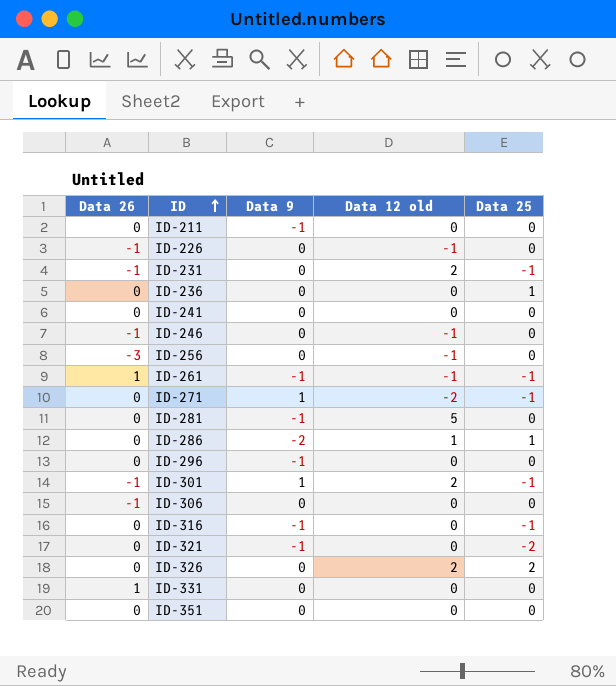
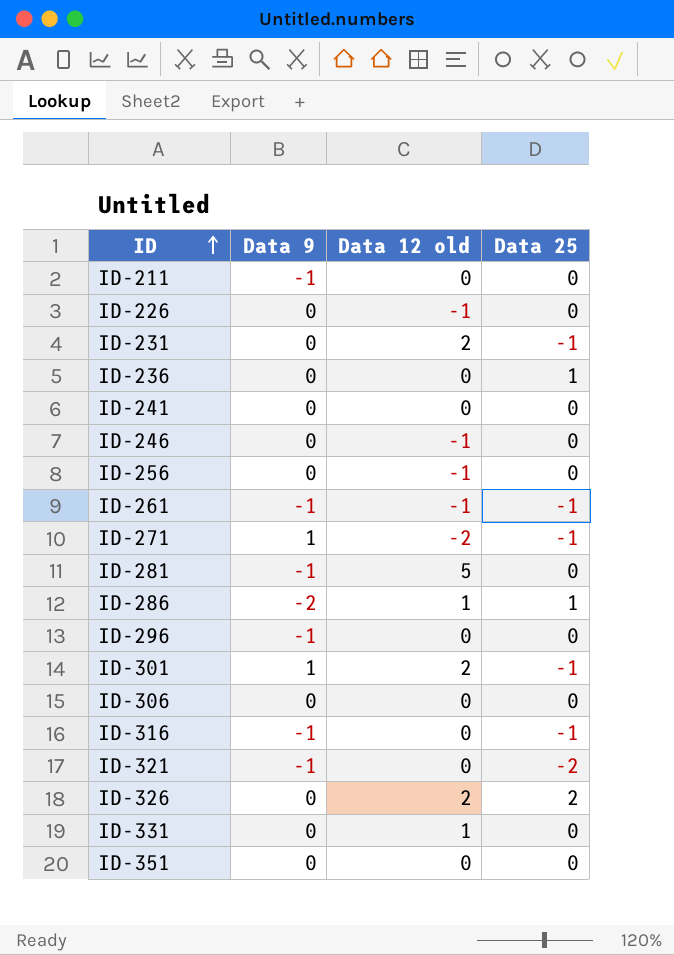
column Data 26 | position: 1 -> none
ID-331 | Data 12 old: 0 -> 1

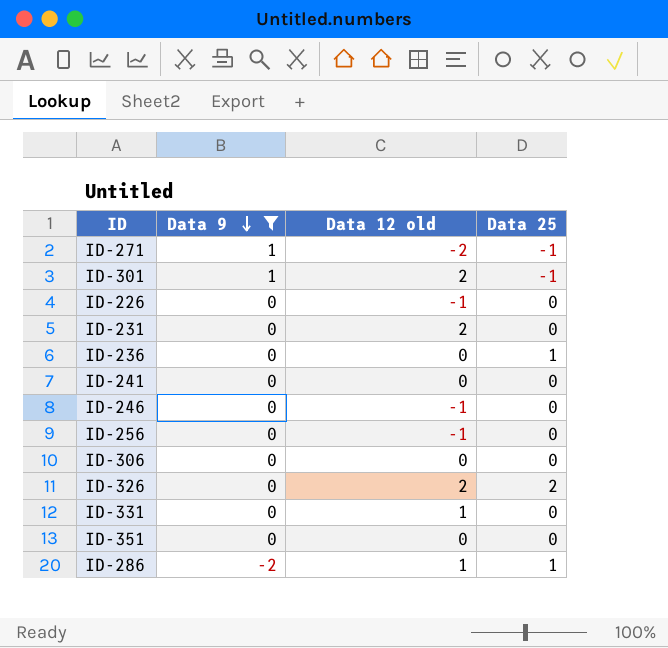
filter: none -> Data 9 != -1
row order: ID ascending -> Data 9 descending
ID-231 | Data 25: -1 -> 0

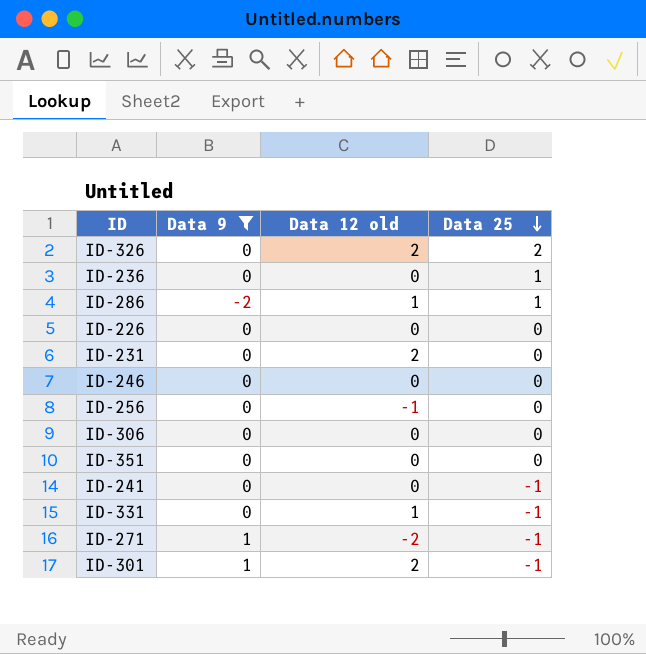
row order: Data 9 descending -> Data 25 descending
ID-226 | Data 12 old: -1 -> 0
ID-246 | Data 12 old: -1 -> 0
ID-241 | Data 25: 0 -> -1
ID-331 | Data 25: 0 -> -1

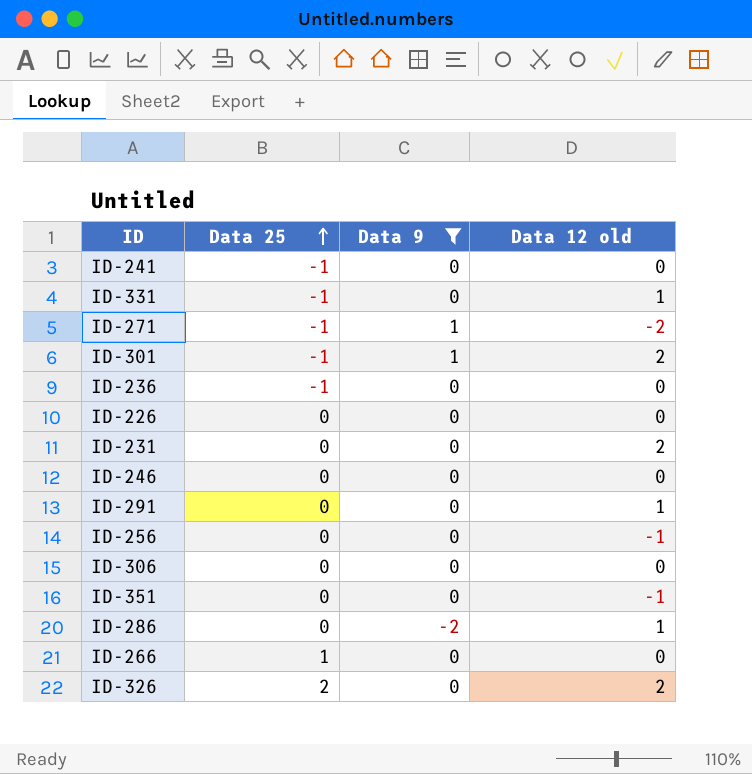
row order: Data 25 descending -> Data 25 ascending
column Data 25 | position: 4 -> 2
ID-236 | Data 25: 1 -> -1
row ID-291: none -> 0 | 0 | 1
ID-351 | Data 12 old: 0 -> -1
ID-286 | Data 25: 1 -> 0
row ID-266: none -> 1 | 0 | 0

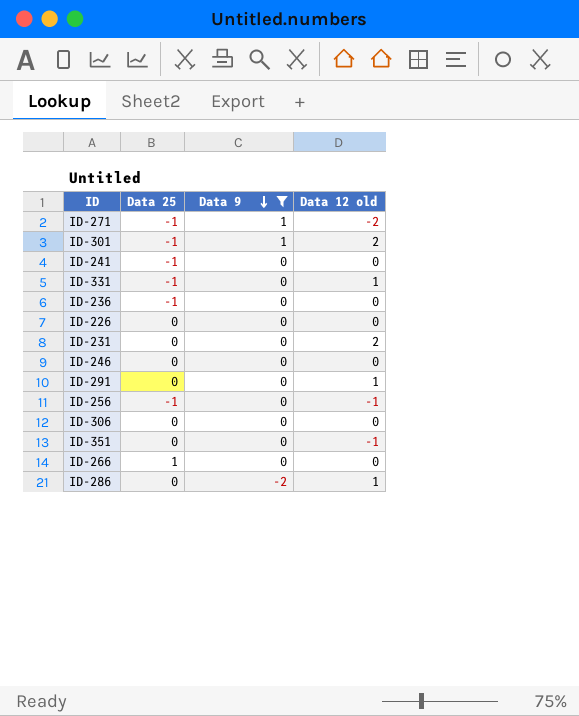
row order: Data 25 ascending -> Data 9 descending
row ID-326: 2 | 0 | 2 -> none
ID-256 | Data 25: 0 -> -1

